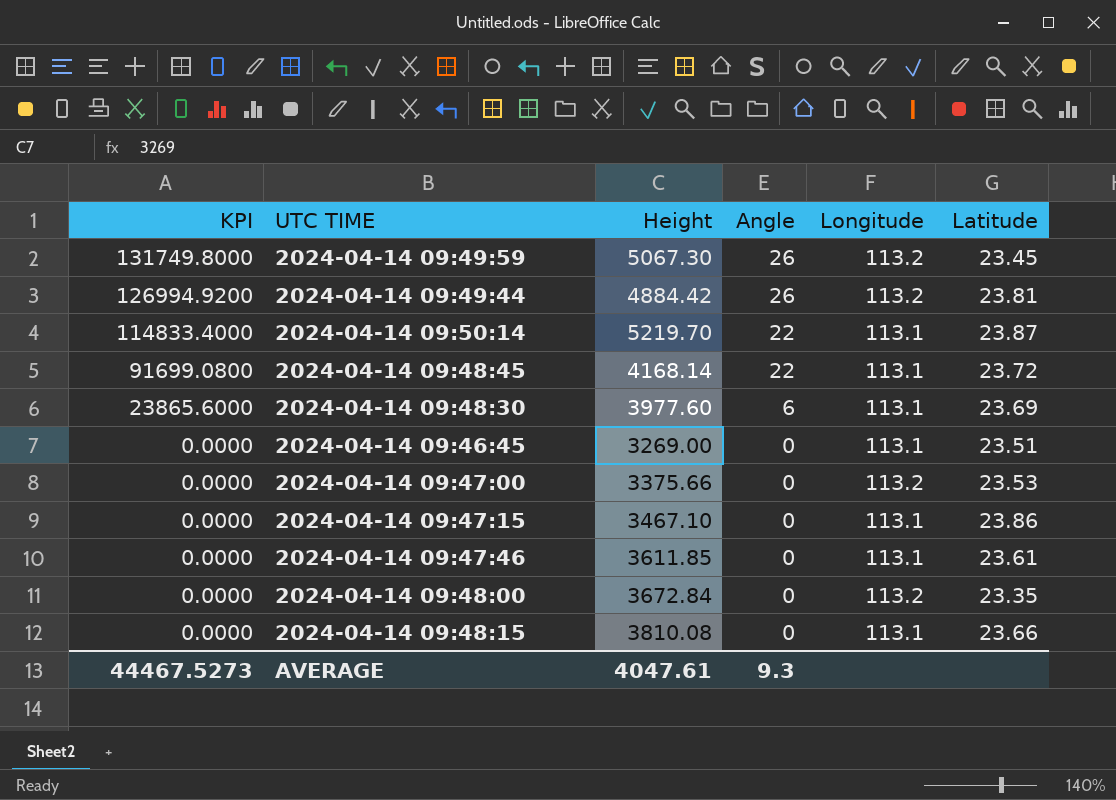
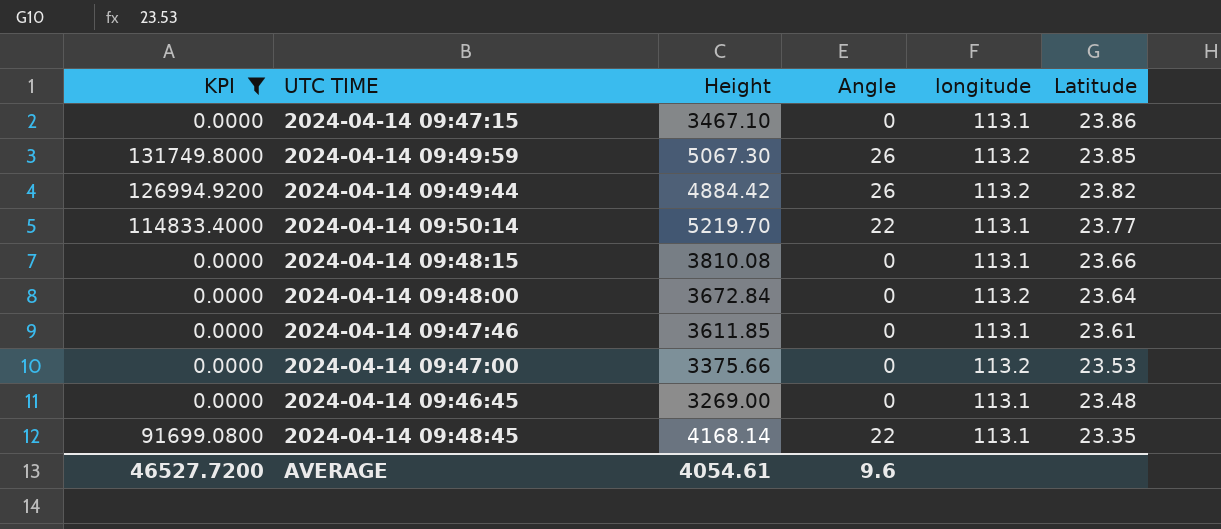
filter: none -> KPI != 23865.6000
row order: KPI descending -> Latitude descending
column name: Longitude -> longitude
2024-04-14 09:49:59 | Latitude: 23.45 -> 23.85
2024-04-14 09:49:44 | Latitude: 23.81 -> 23.82
2024-04-14 09:50:14 | Latitude: 23.87 -> 23.77
2024-04-14 09:48:00 | Latitude: 23.35 -> 23.64
2024-04-14 09:46:45 | Latitude: 23.51 -> 23.48
2024-04-14 09:48:45 | Latitude: 23.72 -> 23.35
AVERAGE | KPI: 44467.5273 -> 46527.7200
AVERAGE | Height: 4047.61 -> 4054.61
AVERAGE | Angle: 9.3 -> 9.6

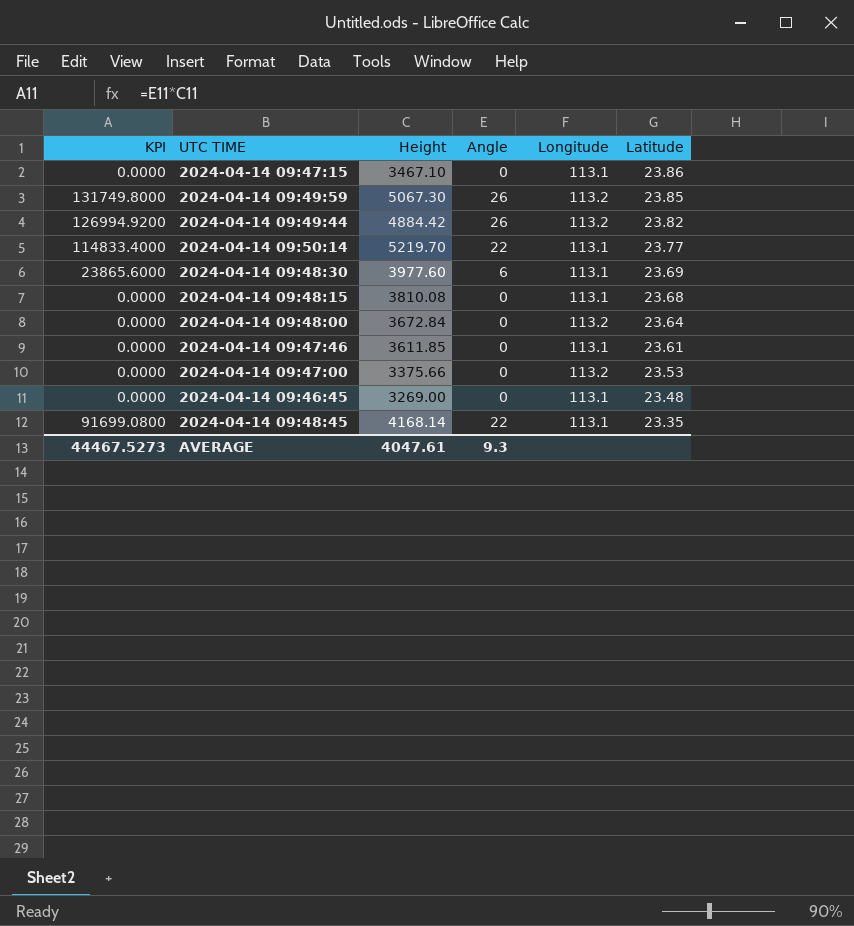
filter: KPI != 23865.6000 -> none
column name: longitude -> Longitude
2024-04-14 09:48:15 | Latitude: 23.66 -> 23.68
AVERAGE | KPI: 46527.7200 -> 44467.5273
AVERAGE | Height: 4054.61 -> 4047.61
AVERAGE | Angle: 9.6 -> 9.3

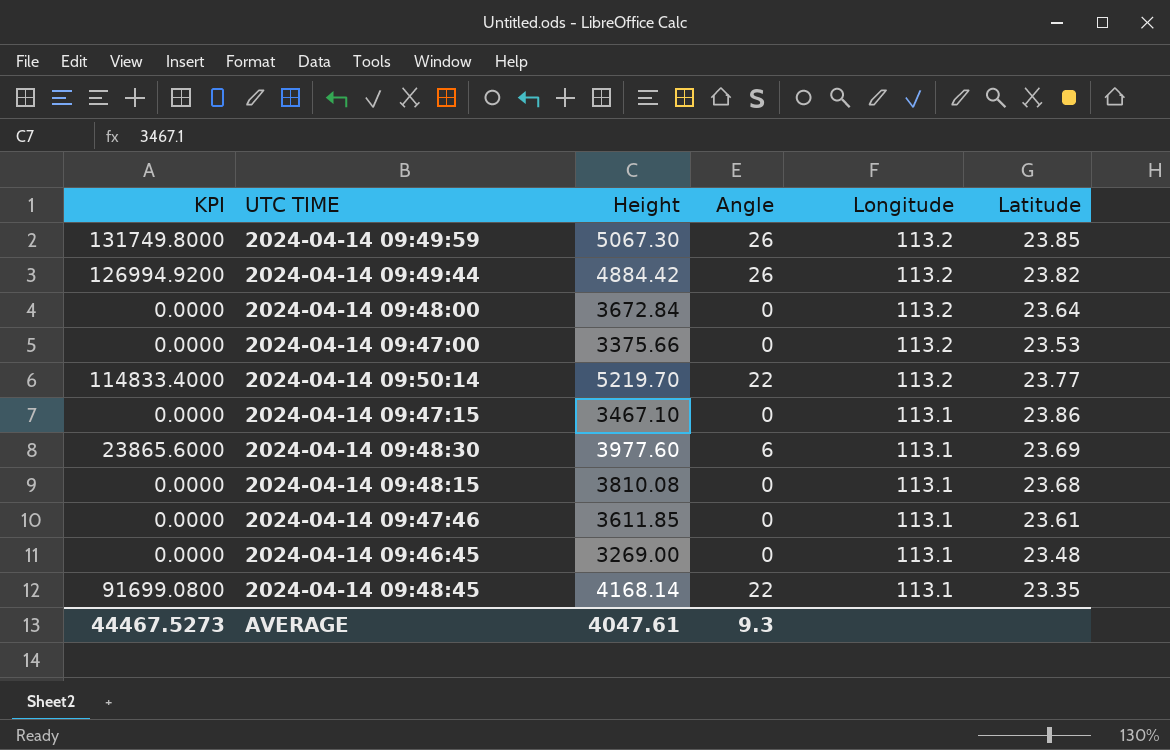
row order: Latitude descending -> Longitude descending
2024-04-14 09:50:14 | Longitude: 113.1 -> 113.2

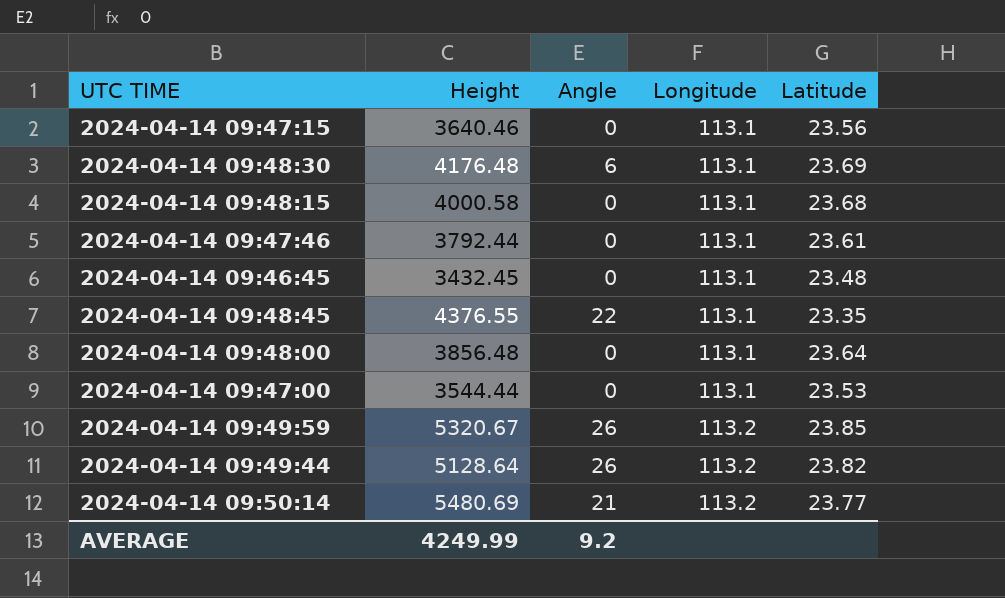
row order: Longitude descending -> Longitude ascending
column KPI | formula: [Height] * [Angle] -> none
2024-04-14 09:47:15 | Height: 3467.10 -> 3640.46
2024-04-14 09:47:15 | Latitude: 23.86 -> 23.56
2024-04-14 09:48:30 | Height: 3977.60 -> 4176.48
2024-04-14 09:48:15 | Height: 3810.08 -> 4000.58
2024-04-14 09:47:46 | Height: 3611.85 -> 3792.44
2024-04-14 09:46:45 | Height: 3269.00 -> 3432.45
2024-04-14 09:48:45 | Height: 4168.14 -> 4376.55
2024-04-14 09:48:00 | Height: 3672.84 -> 3856.48
2024-04-14 09:48:00 | Longitude: 113.2 -> 113.1
2024-04-14 09:47:00 | Height: 3375.66 -> 3544.44
2024-04-14 09:47:00 | Longitude: 113.2 -> 113.1
2024-04-14 09:49:59 | Height: 5067.30 -> 5320.67
2024-04-14 09:49:44 | Height: 4884.42 -> 5128.64
2024-04-14 09:50:14 | Height: 5219.70 -> 5480.69
2024-04-14 09:50:14 | Angle: 22 -> 21
AVERAGE | Height: 4047.61 -> 4249.99
AVERAGE | Angle: 9.3 -> 9.2

